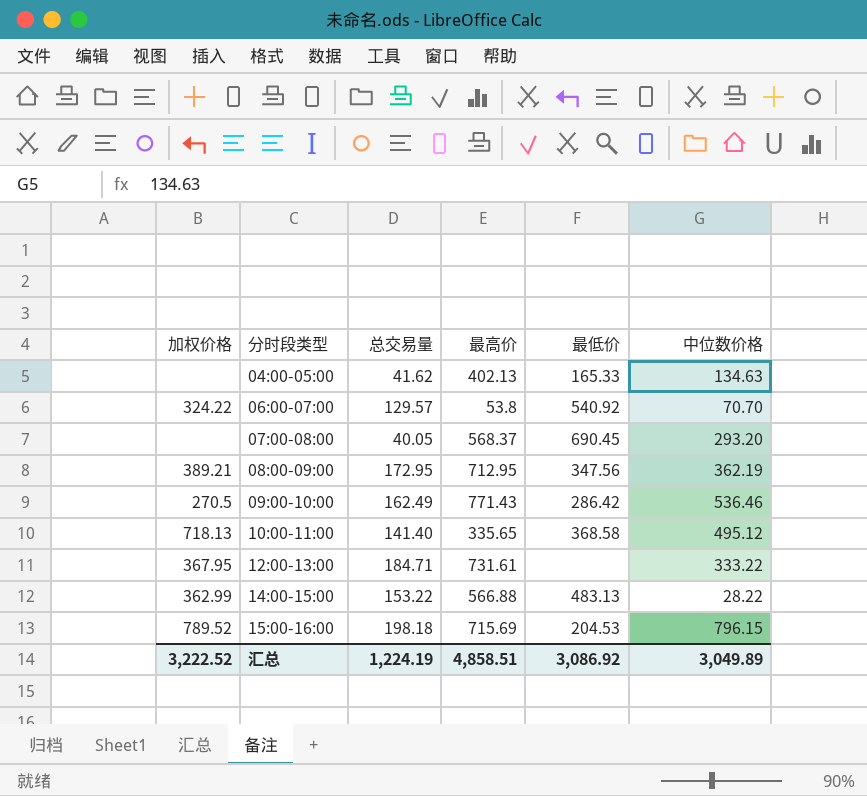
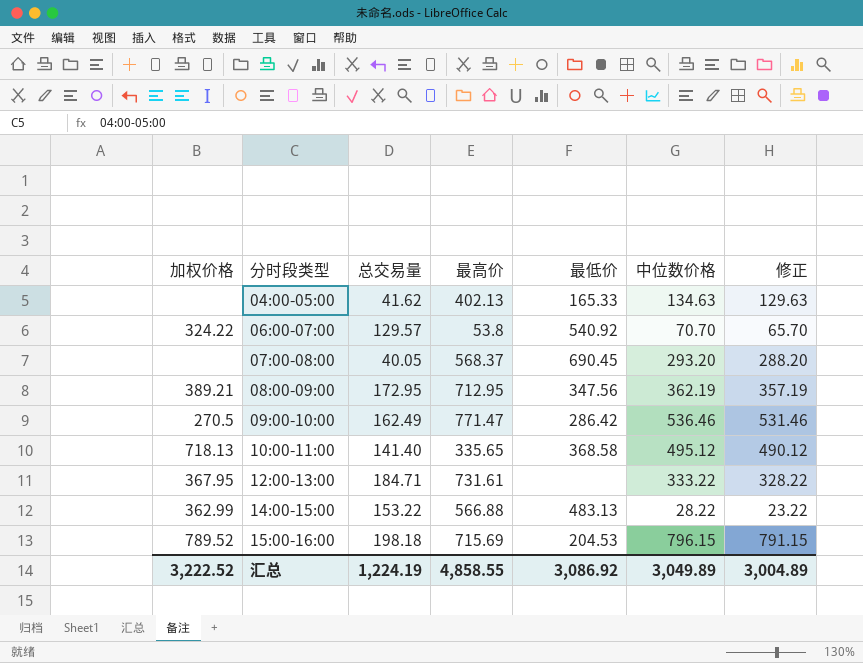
column 修正 | formula: none -> [中位数价格] - 5
09:00-10:00 | 最高价: 771.43 -> 771.47
汇总 | 最高价: 4,858.51 -> 4,858.55

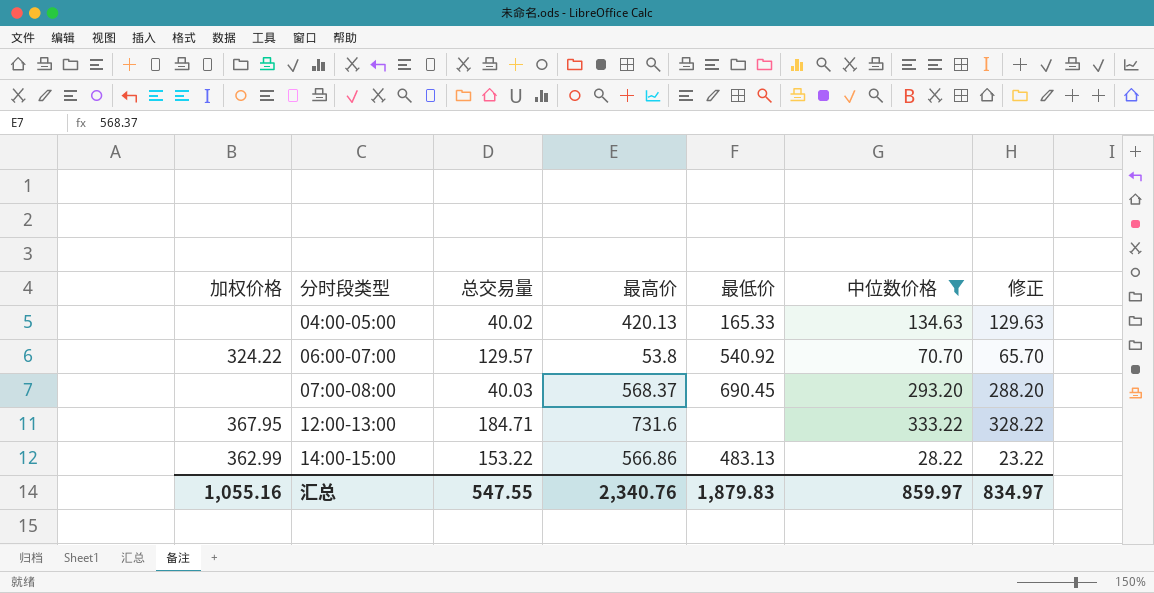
filter: none -> 中位数价格 <= 333.22
04:00-05:00 | 总交易量: 41.62 -> 40.02
04:00-05:00 | 最高价: 402.13 -> 420.13
07:00-08:00 | 总交易量: 40.05 -> 40.03
12:00-13:00 | 最高价: 731.61 -> 731.6
14:00-15:00 | 最高价: 566.88 -> 566.86
汇总 | 加权价格: 3,222.52 -> 1,055.16
汇总 | 总交易量: 1,224.19 -> 547.55
汇总 | 最高价: 4,858.55 -> 2,340.76
汇总 | 最低价: 3,086.92 -> 1,879.83
汇总 | 中位数价格: 3,049.89 -> 859.97
汇总 | 修正: 3,004.89 -> 834.97

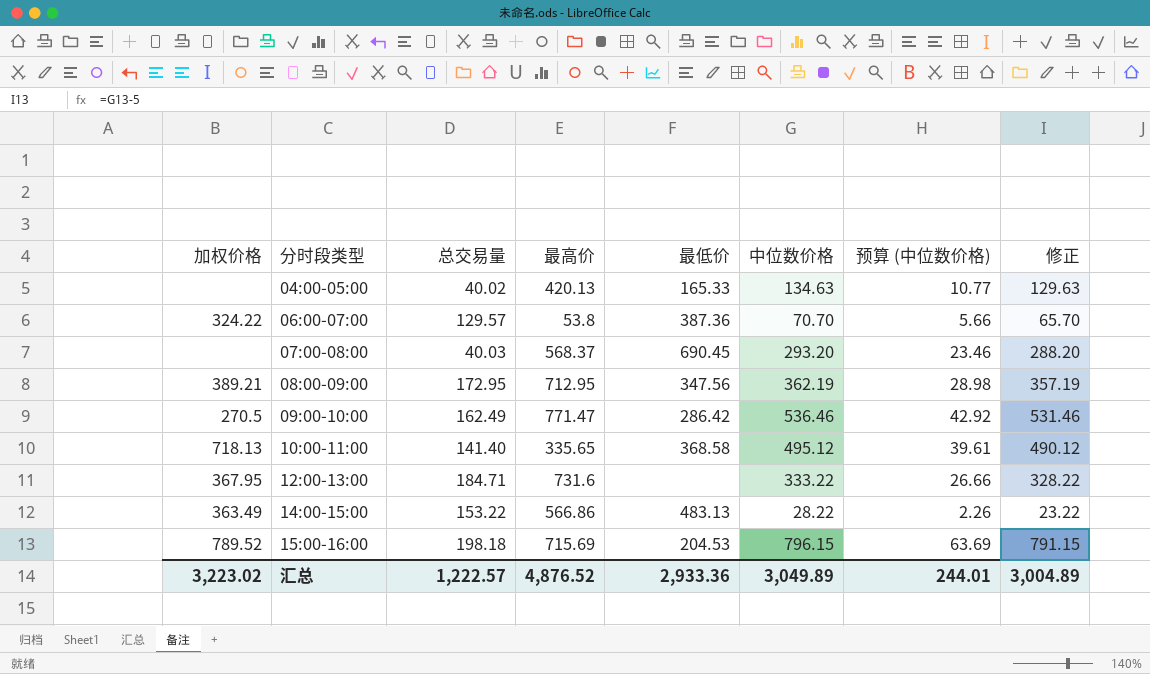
filter: 中位数价格 <= 333.22 -> none
column 预算 (中位数价格) | formula: none -> [中位数价格] * 0.08
06:00-07:00 | 最低价: 540.92 -> 387.36
14:00-15:00 | 加权价格: 362.99 -> 363.49
汇总 | 加权价格: 1,055.16 -> 3,223.02
汇总 | 总交易量: 547.55 -> 1,222.57
汇总 | 最高价: 2,340.76 -> 4,876.52
汇总 | 最低价: 1,879.83 -> 2,933.36
汇总 | 中位数价格: 859.97 -> 3,049.89
汇总 | 修正: 834.97 -> 3,004.89

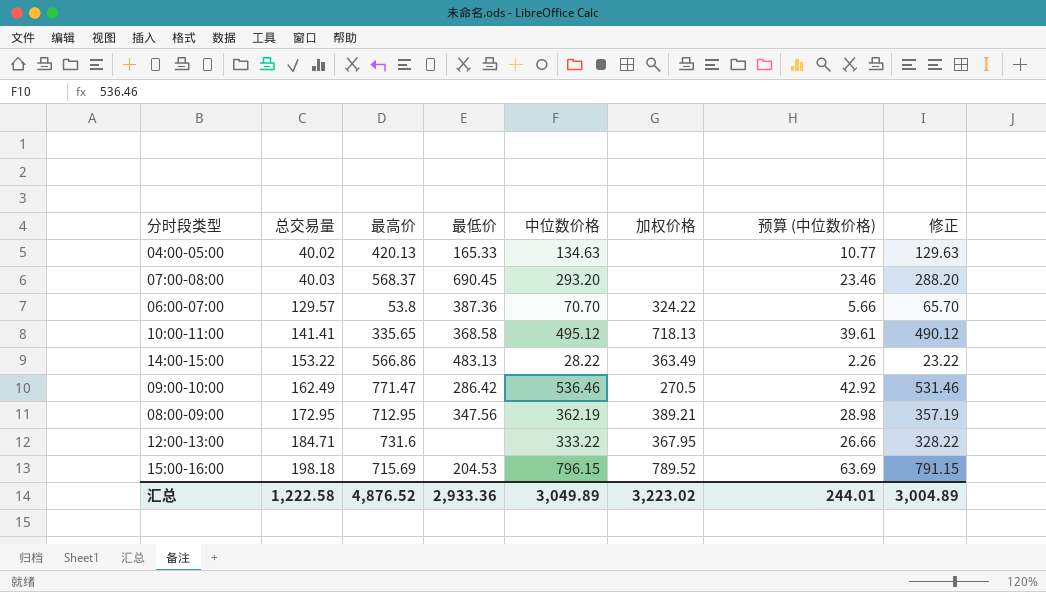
row order: 分时段类型 ascending -> 总交易量 ascending
column 加权价格 | position: 1 -> 6
10:00-11:00 | 总交易量: 141.40 -> 141.41
汇总 | 总交易量: 1,222.57 -> 1,222.58

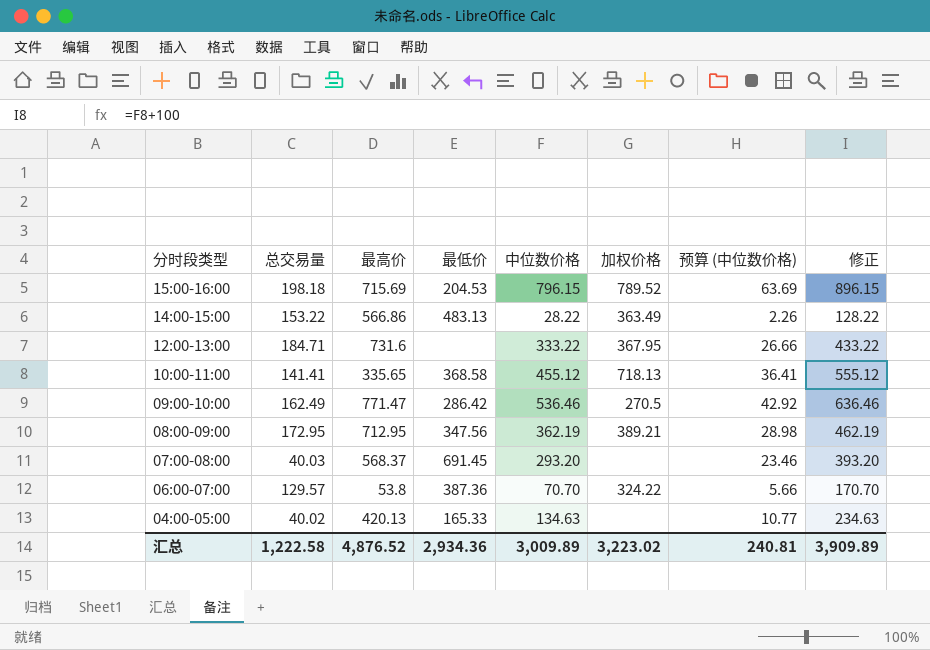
row order: 总交易量 ascending -> 分时段类型 descending
column 修正 | formula: [中位数价格] - 5 -> [中位数价格] + 100
10:00-11:00 | 中位数价格: 495.12 -> 455.12
10:00-11:00 | 预算 (中位数价格): 39.61 -> 36.41
07:00-08:00 | 最低价: 690.45 -> 691.45
汇总 | 最低价: 2,933.36 -> 2,934.36
汇总 | 中位数价格: 3,049.89 -> 3,009.89
汇总 | 预算 (中位数价格): 244.01 -> 240.81
汇总 | 修正: 3,004.89 -> 3,909.89

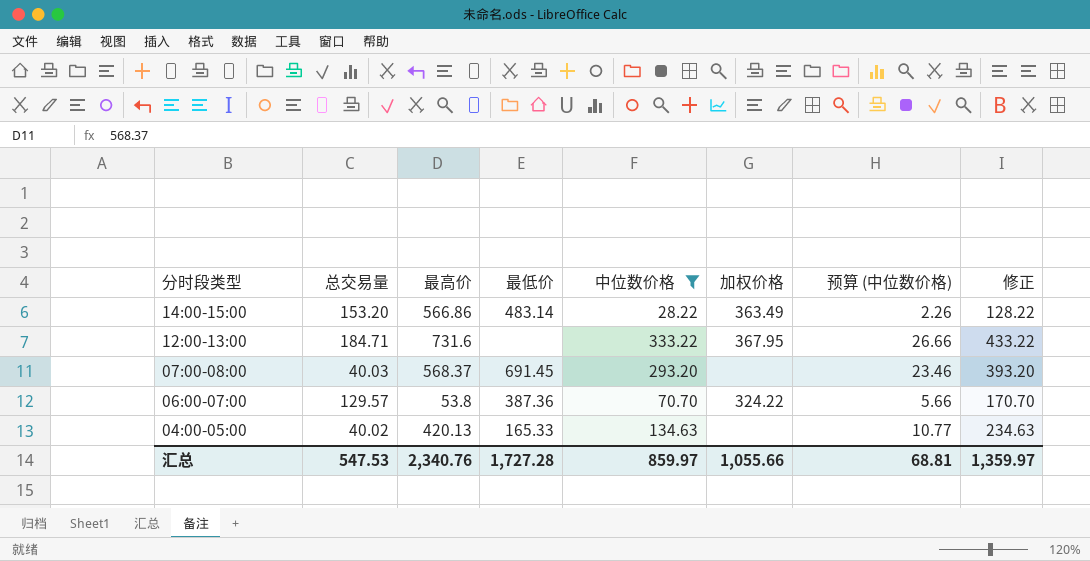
filter: none -> 中位数价格 <= 333.22
14:00-15:00 | 总交易量: 153.22 -> 153.20
14:00-15:00 | 最低价: 483.13 -> 483.14
汇总 | 总交易量: 1,222.58 -> 547.53
汇总 | 最高价: 4,876.52 -> 2,340.76
汇总 | 最低价: 2,934.36 -> 1,727.28
汇总 | 中位数价格: 3,009.89 -> 859.97
汇总 | 加权价格: 3,223.02 -> 1,055.66
汇总 | 预算 (中位数价格): 240.81 -> 68.81
汇总 | 修正: 3,909.89 -> 1,359.97

